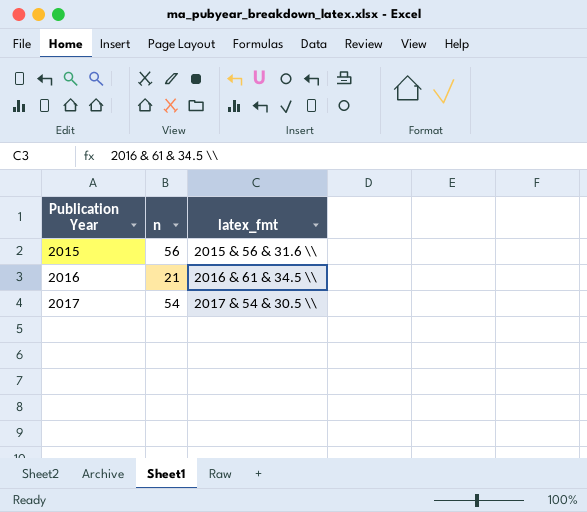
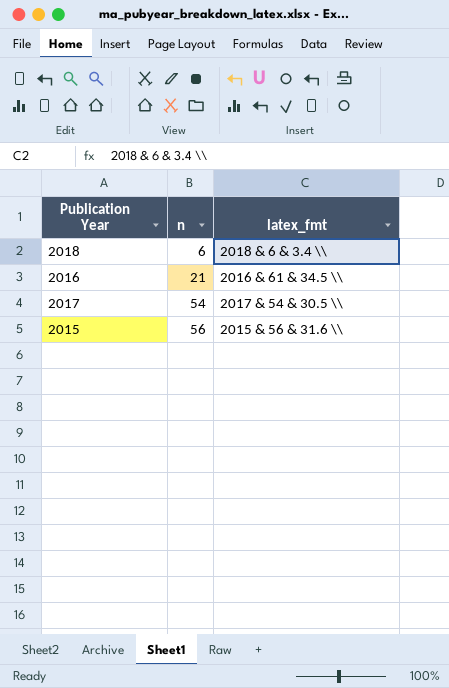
row order: Publication Year ascending -> n ascending
row 2018: none -> 6 | 2018 & 6 & 3.4 \\

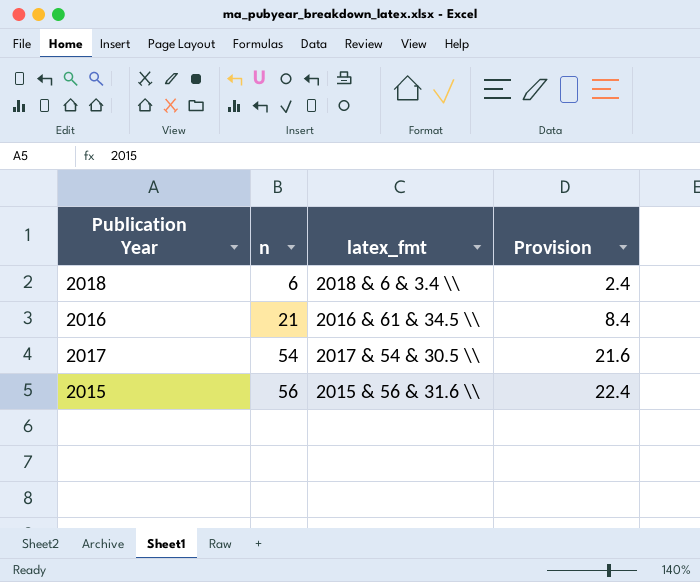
column Provision | formula: none -> [n] * 0.4

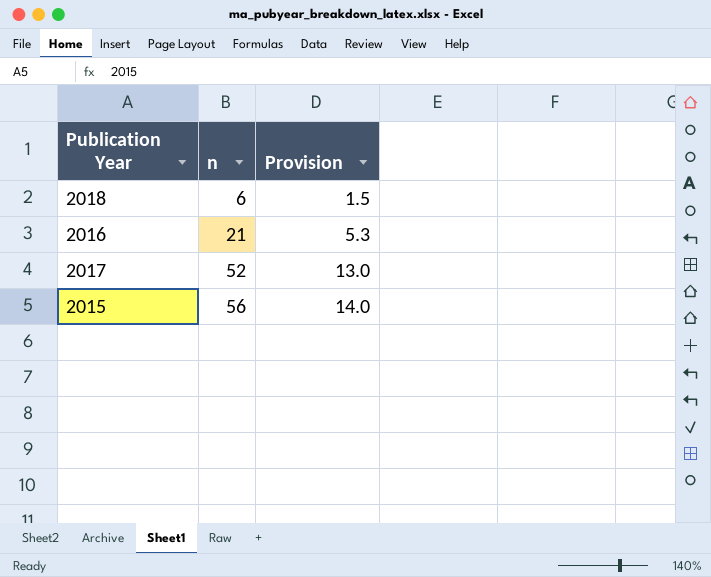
column latex_fmt | position: 3 -> none
column Provision | formula: [n] * 0.4 -> [n] * 0.25
2017 | n: 54 -> 52

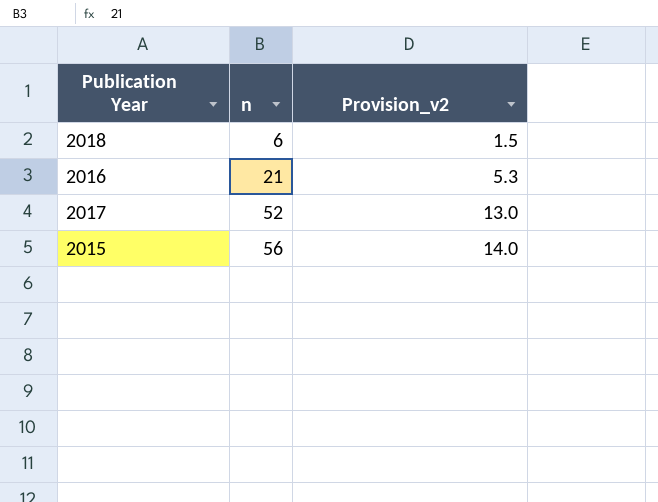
column name: Provision -> Provision_v2

